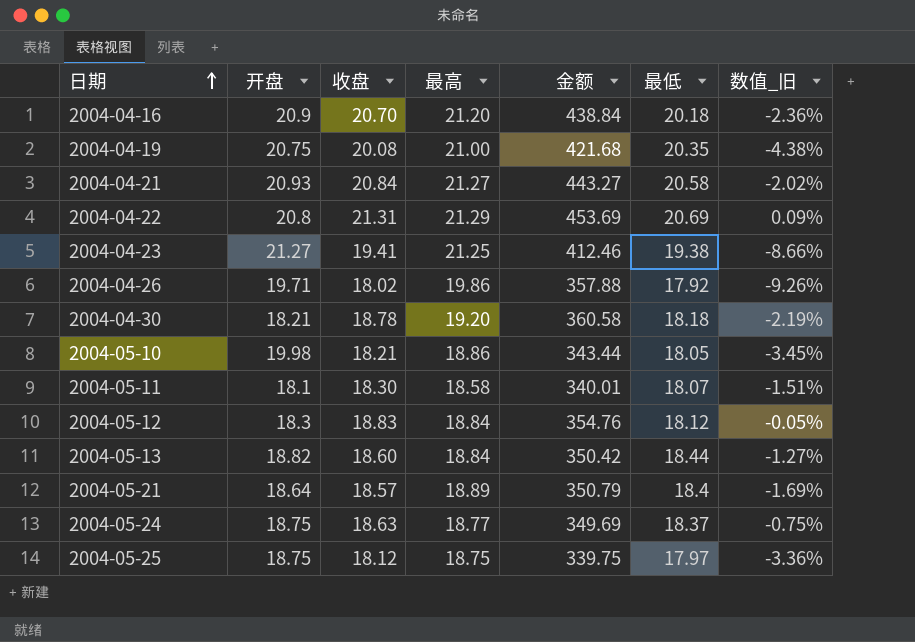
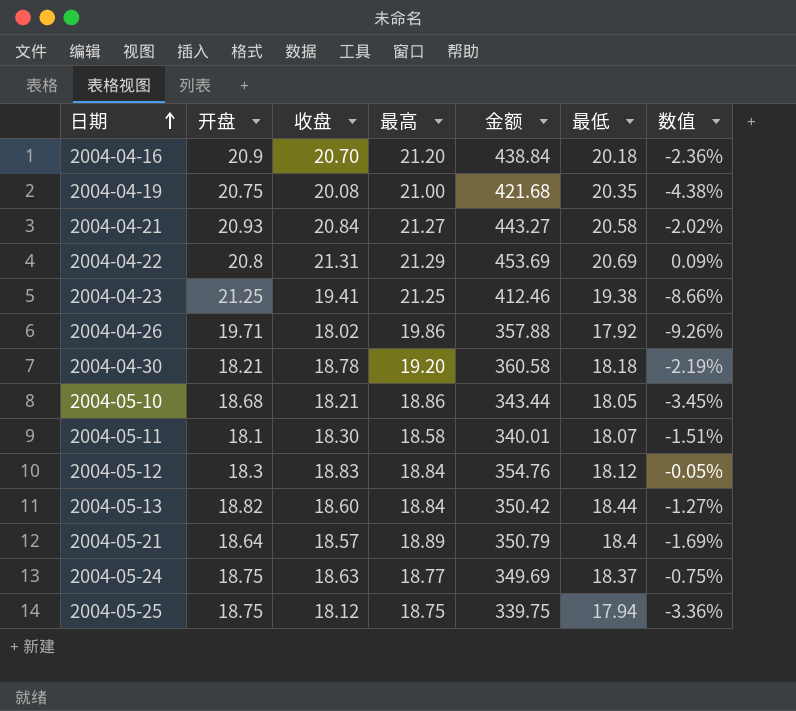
column name: 数值_旧 -> 数值
2004-04-23 | 开盘: 21.27 -> 21.25
2004-05-10 | 开盘: 19.98 -> 18.68
2004-05-25 | 最低: 17.97 -> 17.94

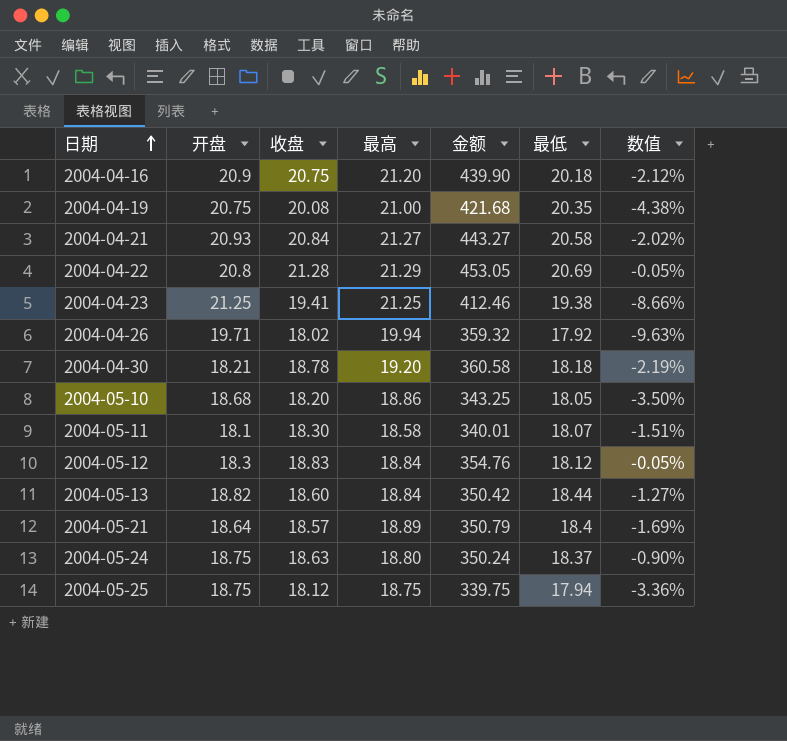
2004-04-16 | 收盘: 20.70 -> 20.75
2004-04-16 | 金额: 438.84 -> 439.90
2004-04-16 | 数值: -2.36% -> -2.12%
2004-04-22 | 收盘: 21.31 -> 21.28
2004-04-22 | 金额: 453.69 -> 453.05
2004-04-22 | 数值: 0.09% -> -0.05%
2004-04-26 | 最高: 19.86 -> 19.94
2004-04-26 | 金额: 357.88 -> 359.32
2004-04-26 | 数值: -9.26% -> -9.63%
2004-05-10 | 收盘: 18.21 -> 18.20
2004-05-10 | 金额: 343.44 -> 343.25
2004-05-10 | 数值: -3.45% -> -3.50%
2004-05-24 | 最高: 18.77 -> 18.80
2004-05-24 | 金额: 349.69 -> 350.24
2004-05-24 | 数值: -0.75% -> -0.90%

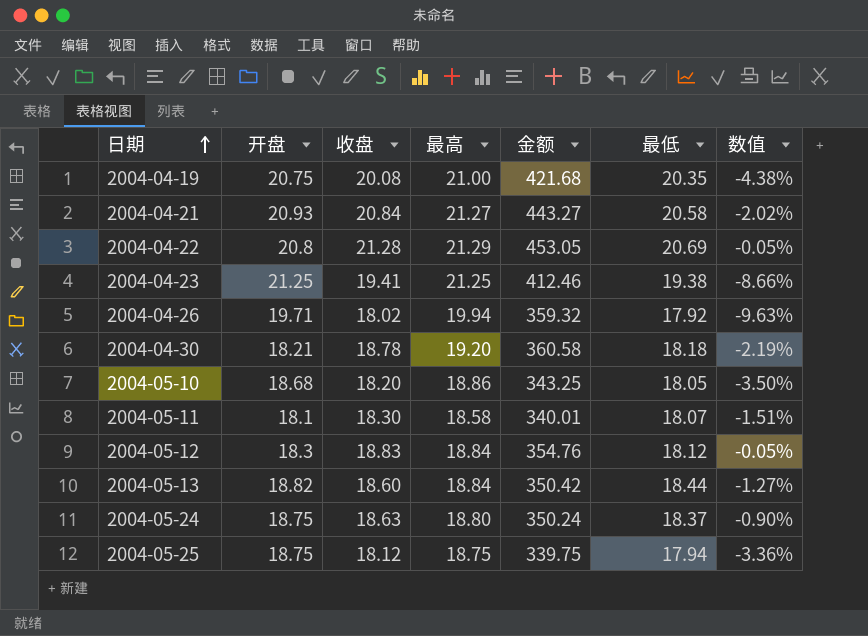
row 2004-04-16: 20.9 | 20.75 | 21.20 | 439.90 | 20.18 | -2.12% -> none
row 2004-05-21: 18.64 | 18.57 | 18.89 | 350.79 | 18.4 | -1.69% -> none

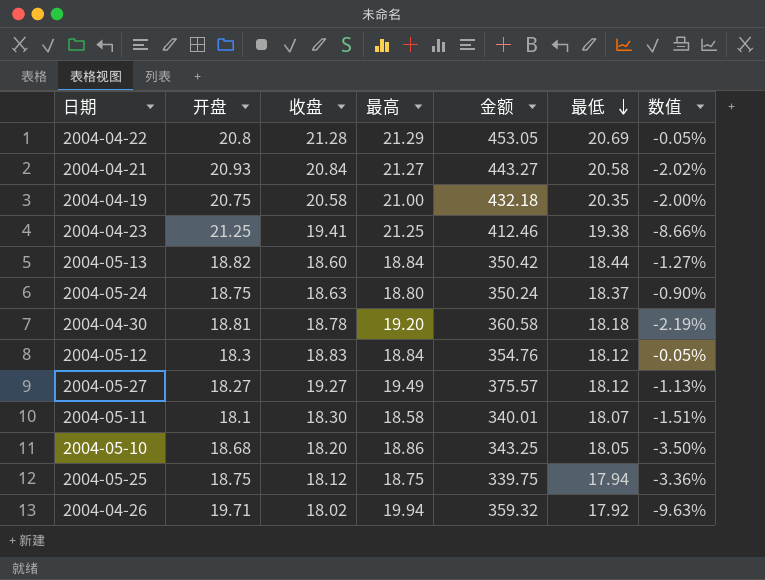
row order: 日期 ascending -> 最低 descending
2004-04-19 | 收盘: 20.08 -> 20.58
2004-04-19 | 金额: 421.68 -> 432.18
2004-04-19 | 数值: -4.38% -> -2.00%
2004-04-30 | 开盘: 18.21 -> 18.81
row 2004-05-27: none -> 18.27 | 19.27 | 19.49 | 375.57 | 18.12 | -1.13%

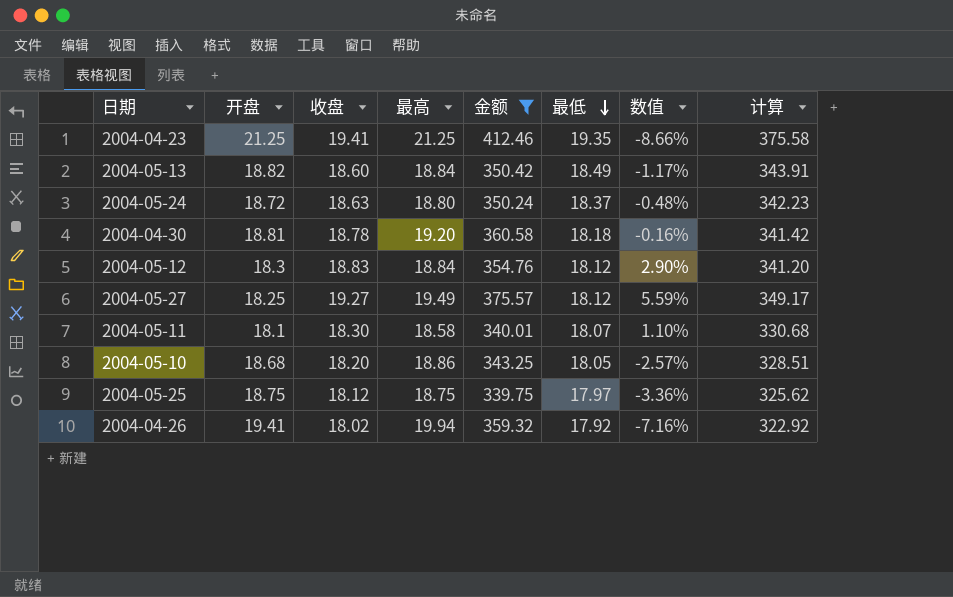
filter: none -> 金额 <= 412.46
column 数值 | formula: ([收盘] - [最高]) / [最高] -> ([收盘] - [开盘]) / [开盘]
column 计算 | formula: none -> [收盘] * [最低]
2004-04-23 | 最低: 19.38 -> 19.35
2004-05-13 | 最低: 18.44 -> 18.49
2004-05-24 | 开盘: 18.75 -> 18.72
2004-05-27 | 开盘: 18.27 -> 18.25
2004-05-25 | 最低: 17.94 -> 17.97
2004-04-26 | 开盘: 19.71 -> 19.41

